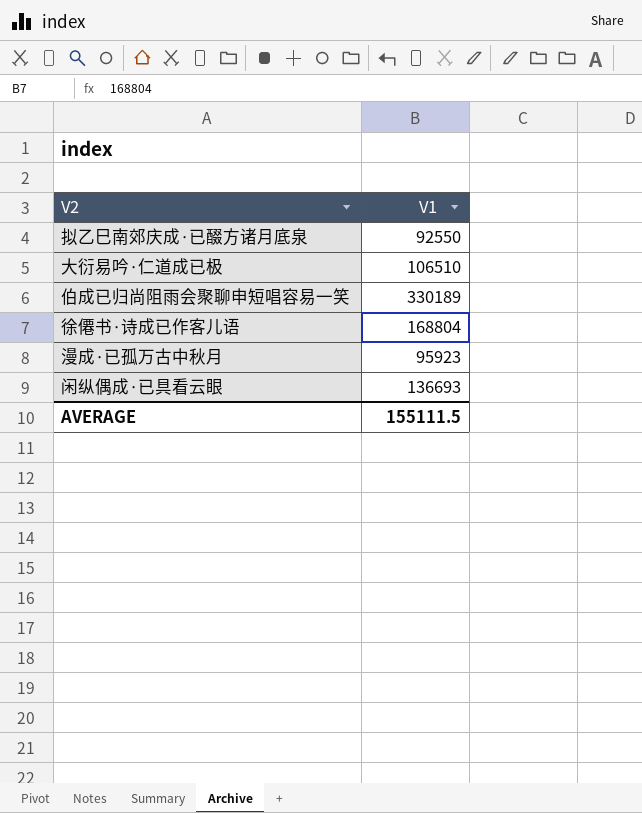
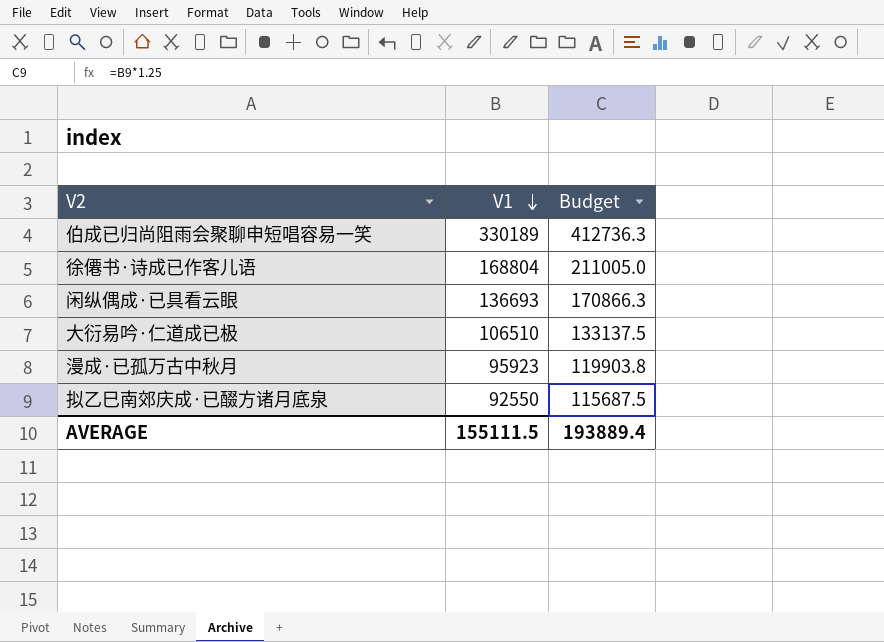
row order: none -> V1 descending
column Budget | formula: none -> [V1] * 1.25

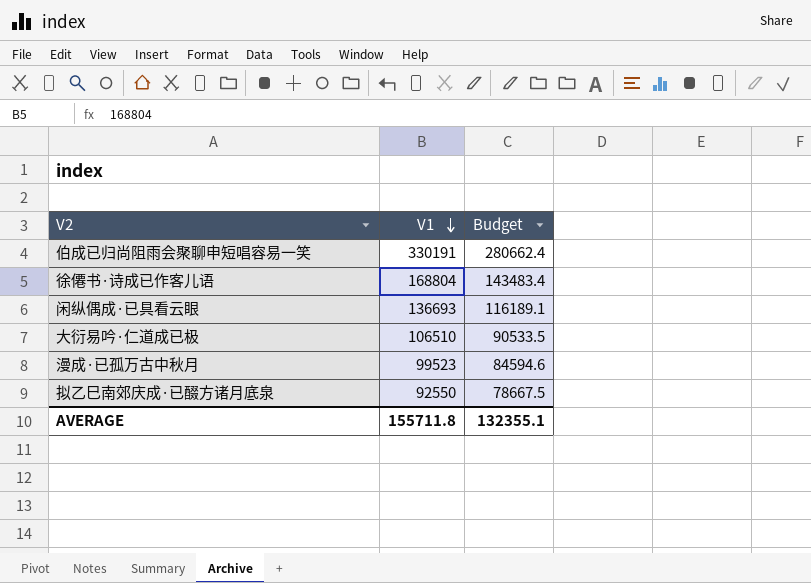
column Budget | formula: [V1] * 1.25 -> [V1] * 0.85
伯成已归尚阻雨会聚聊申短唱容易一笑 | V1: 330189 -> 330191
漫成·已孤万古中秋月 | V1: 95923 -> 99523
AVERAGE | V1: 155111.5 -> 155711.8
AVERAGE | Budget: 193889.4 -> 132355.1

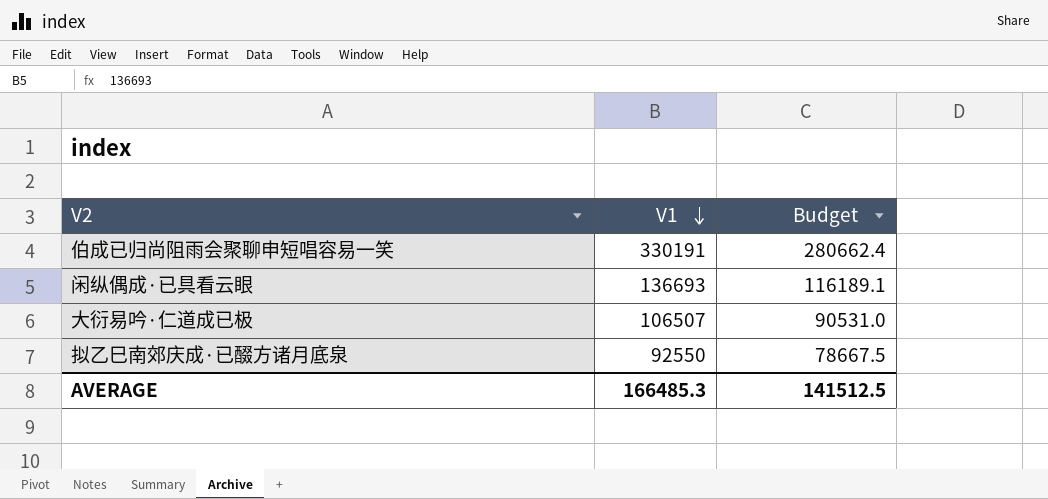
row 徐僊书·诗成已作客儿语: 168804 | 143483.4 -> none
row 漫成·已孤万古中秋月: 99523 | 84594.6 -> none
大衍易吟·仁道成已极 | V1: 106510 -> 106507
大衍易吟·仁道成已极 | Budget: 90533.5 -> 90531.0
AVERAGE | V1: 155711.8 -> 166485.3
AVERAGE | Budget: 132355.1 -> 141512.5

